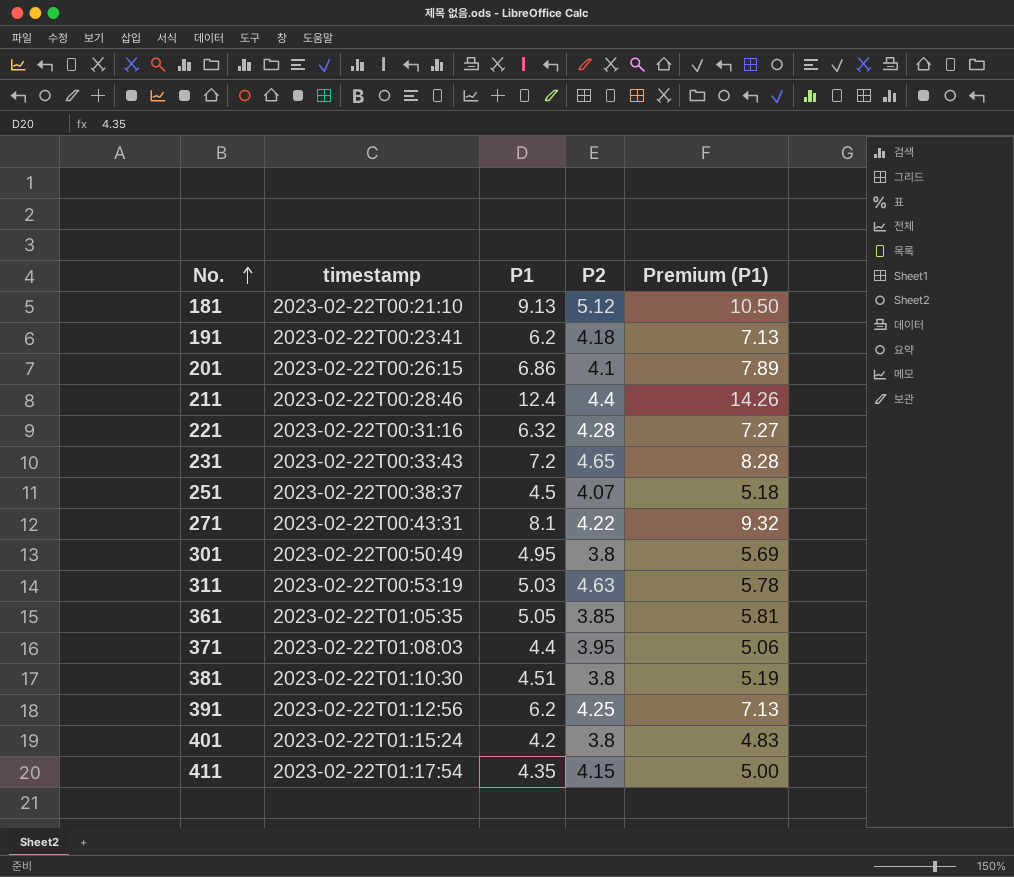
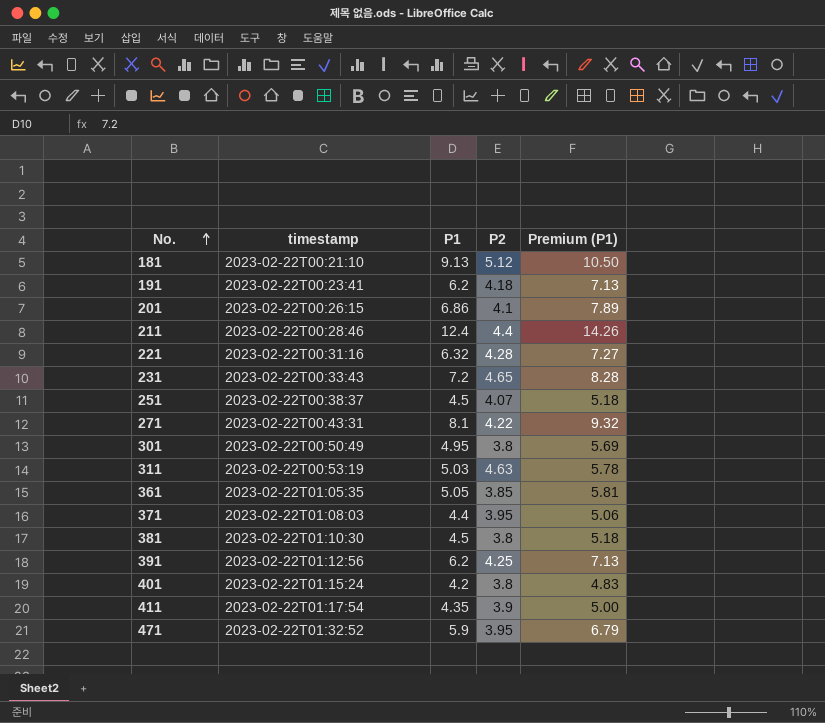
381 | P1: 4.51 -> 4.5
381 | Premium (P1): 5.19 -> 5.18
411 | P2: 4.15 -> 3.9
row 471: none -> 2023-02-22T01:32:52 | 5.9 | 3.95 | 6.79

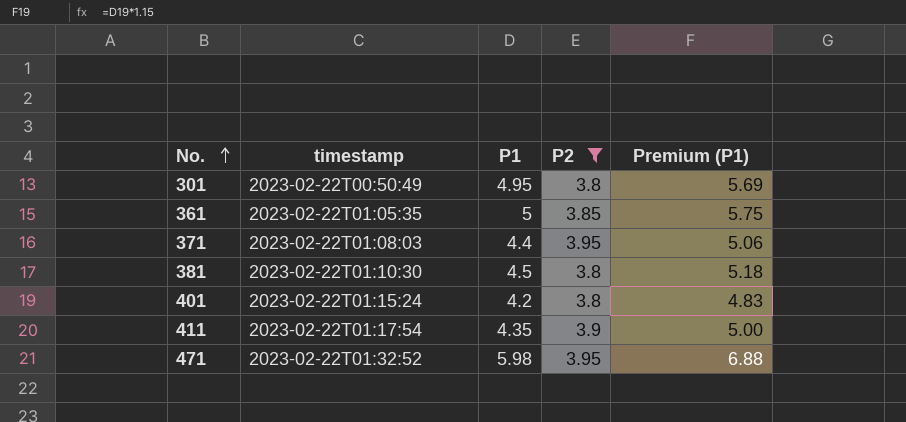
filter: none -> P2 <= 3.95
361 | P1: 5.05 -> 5
361 | Premium (P1): 5.81 -> 5.75
471 | P1: 5.9 -> 5.98
471 | Premium (P1): 6.79 -> 6.88

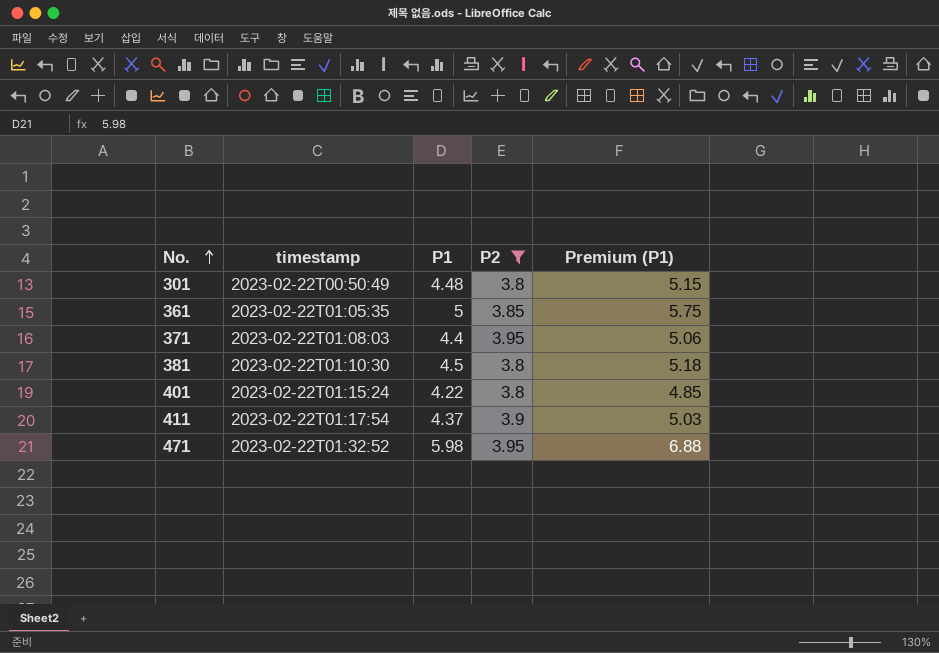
301 | P1: 4.95 -> 4.48
301 | Premium (P1): 5.69 -> 5.15
401 | P1: 4.2 -> 4.22
401 | Premium (P1): 4.83 -> 4.85
411 | P1: 4.35 -> 4.37
411 | Premium (P1): 5.00 -> 5.03

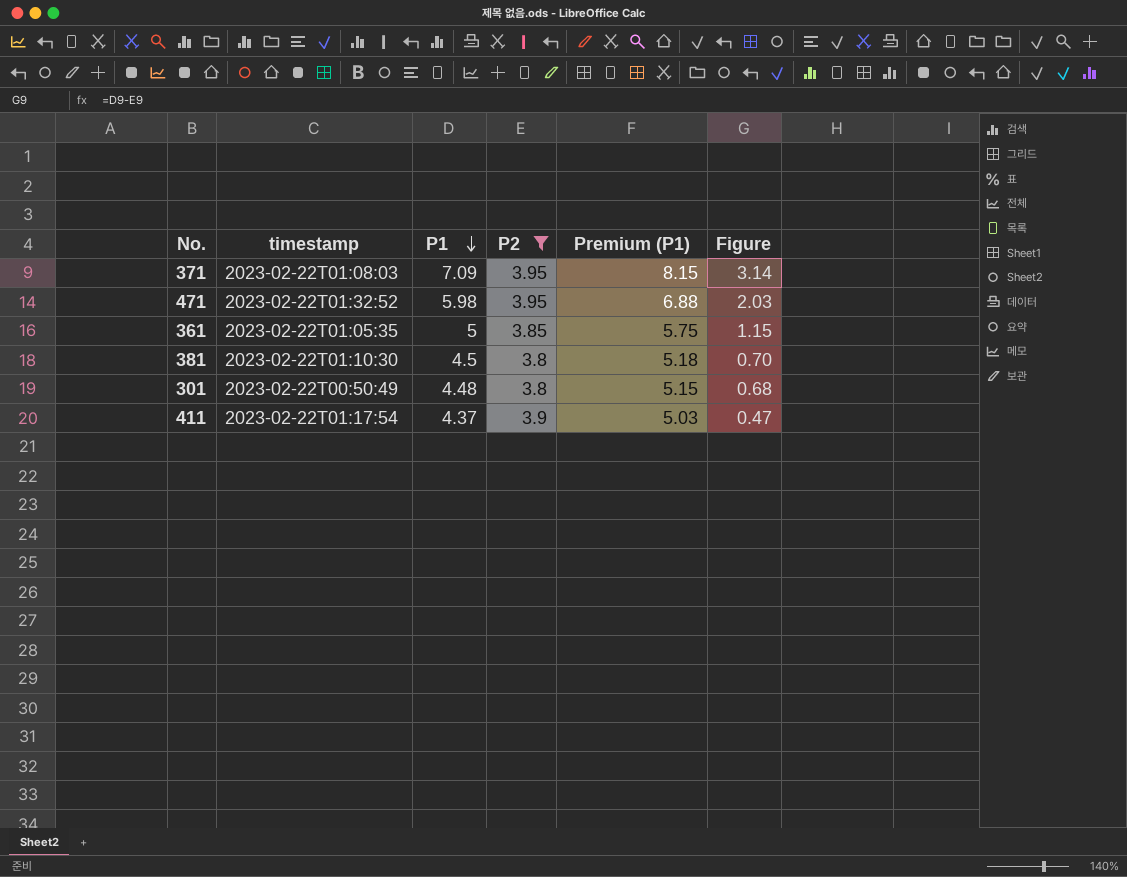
row order: No. ascending -> P1 descending
column Figure | formula: none -> [P1] - [P2]
row 401: 2023-02-22T01:15:24 | 4.22 | 3.8 | 4.85 -> none
371 | P1: 4.4 -> 7.09
371 | Premium (P1): 5.06 -> 8.15

